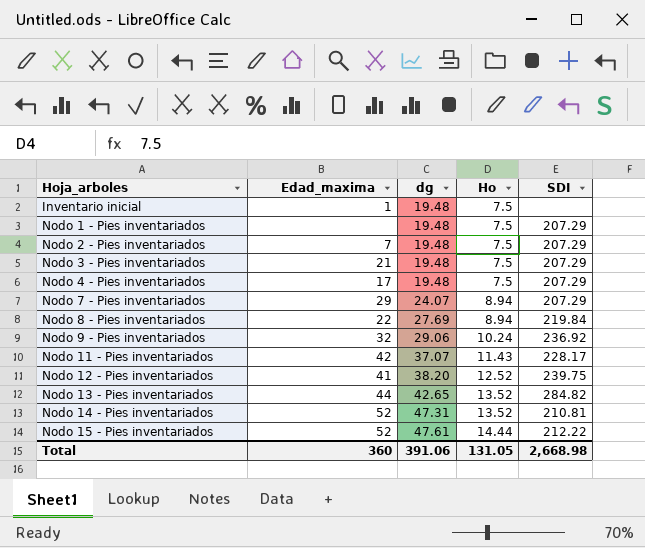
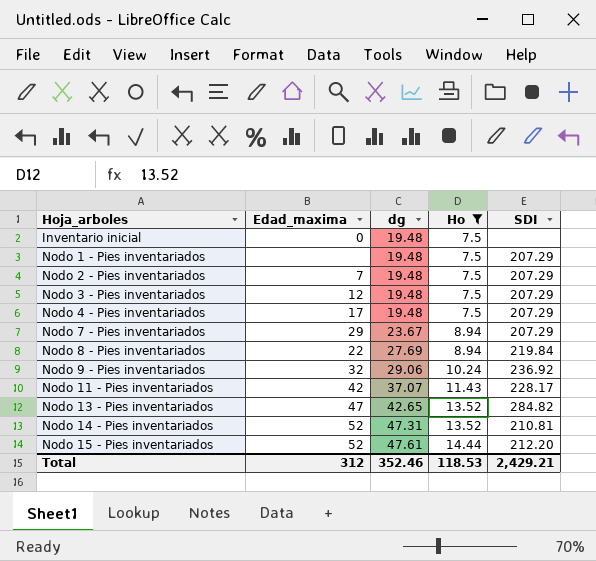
filter: none -> Ho != 12.52
Inventario inicial | Edad_maxima: 1 -> 0
Nodo 3 - Pies inventariados | Edad_maxima: 21 -> 12
Nodo 7 - Pies inventariados | dg: 24.07 -> 23.67
Nodo 13 - Pies inventariados | Edad_maxima: 44 -> 47
Nodo 15 - Pies inventariados | SDI: 212.22 -> 212.20
Total | Edad_maxima: 360 -> 312
Total | dg: 391.06 -> 352.46
Total | Ho: 131.05 -> 118.53
Total | SDI: 2,668.98 -> 2,429.21

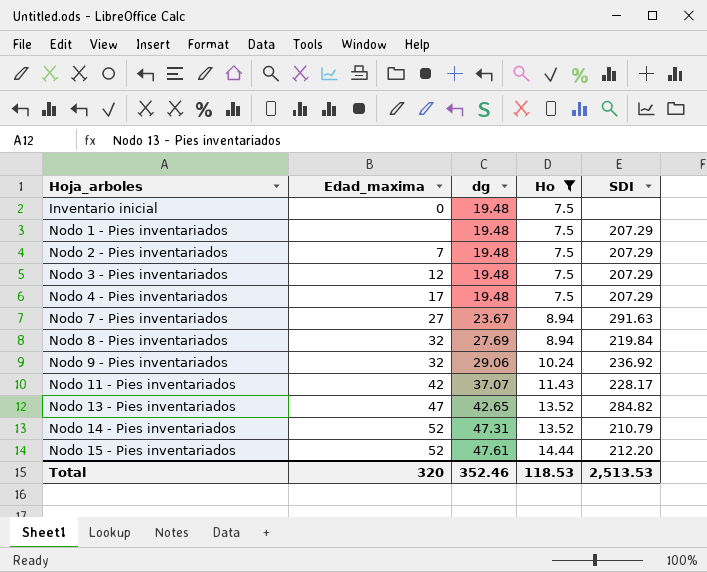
Nodo 7 - Pies inventariados | Edad_maxima: 29 -> 27
Nodo 7 - Pies inventariados | SDI: 207.29 -> 291.63
Nodo 8 - Pies inventariados | Edad_maxima: 22 -> 32
Nodo 14 - Pies inventariados | SDI: 210.81 -> 210.79
Total | Edad_maxima: 312 -> 320
Total | SDI: 2,429.21 -> 2,513.53

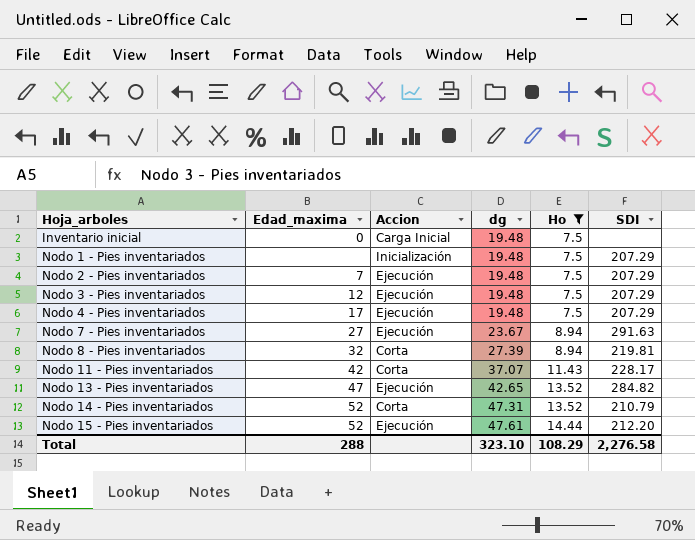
column Accion | position: none -> 3
row Nodo 9 - Pies inventariados: 32 | 29.06 | 10.24 | 236.92 -> none
Nodo 8 - Pies inventariados | dg: 27.69 -> 27.39
Nodo 8 - Pies inventariados | SDI: 219.84 -> 219.81
Total | Edad_maxima: 320 -> 288
Total | dg: 352.46 -> 323.10
Total | Ho: 118.53 -> 108.29
Total | SDI: 2,513.53 -> 2,276.58

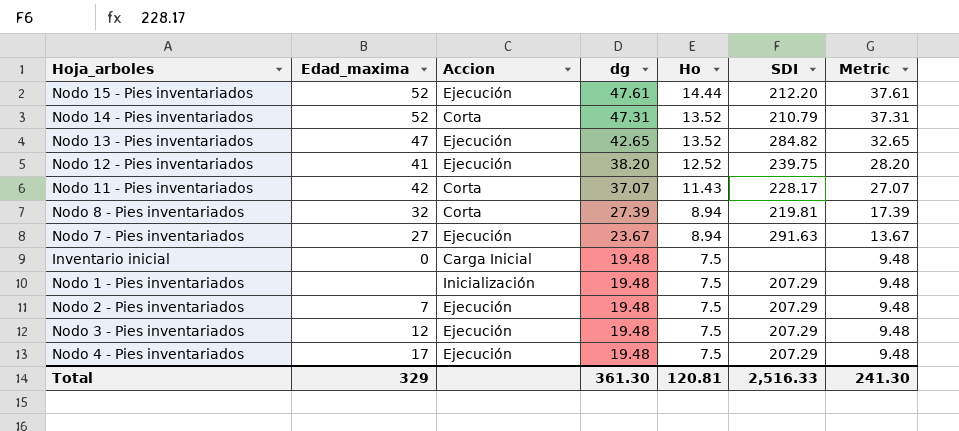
filter: Ho != 12.52 -> none
row order: Hoja_arboles ascending -> dg descending
column Metric | formula: none -> [dg] - 10
Total | Edad_maxima: 288 -> 329
Total | dg: 323.10 -> 361.30
Total | Ho: 108.29 -> 120.81
Total | SDI: 2,276.58 -> 2,516.33

